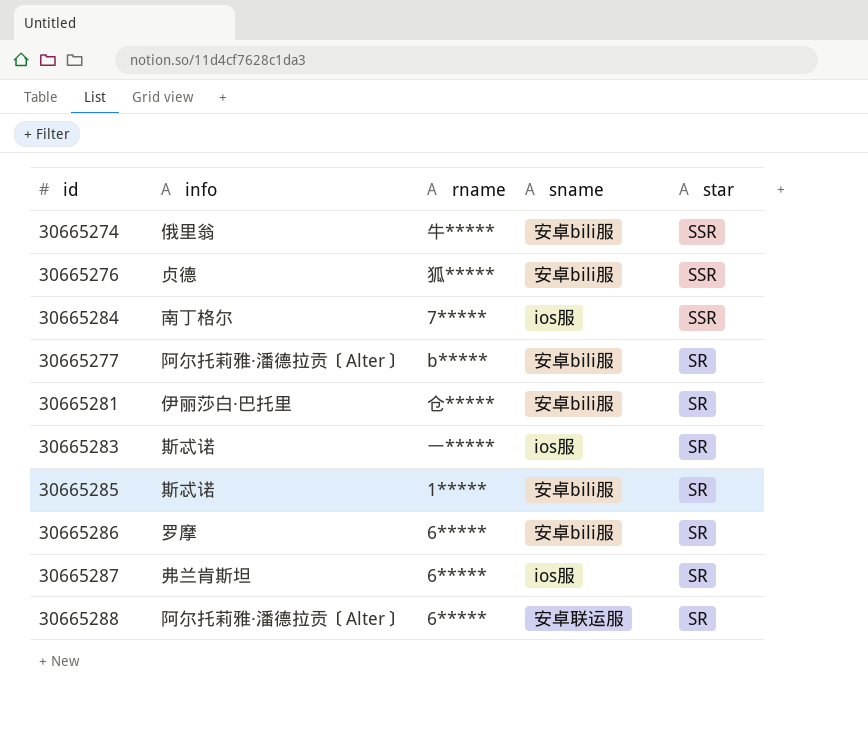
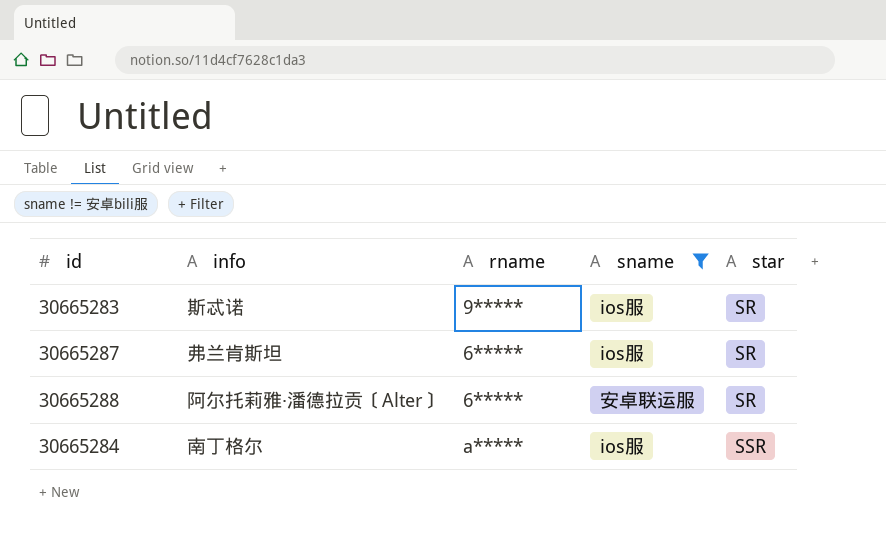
filter: none -> sname != 安卓bili服
row order: star descending -> star ascending
30665283 | rname: 一***** -> 9*****
30665284 | rname: 7***** -> a*****

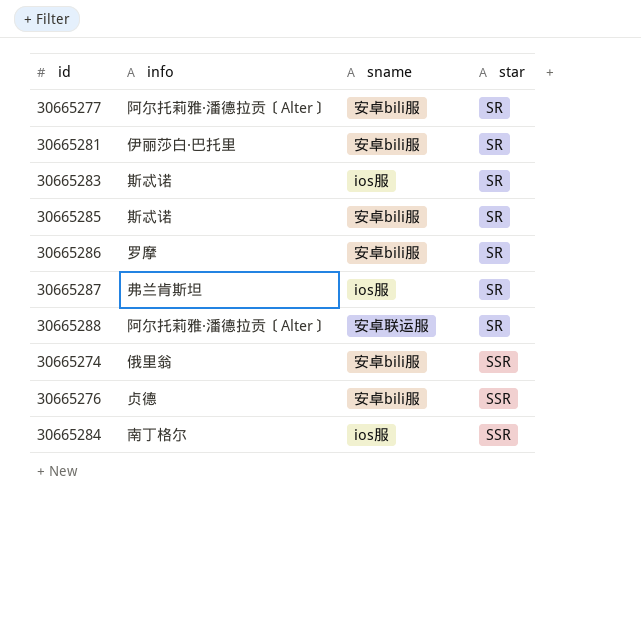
filter: sname != 安卓bili服 -> none
column rname | position: 3 -> none

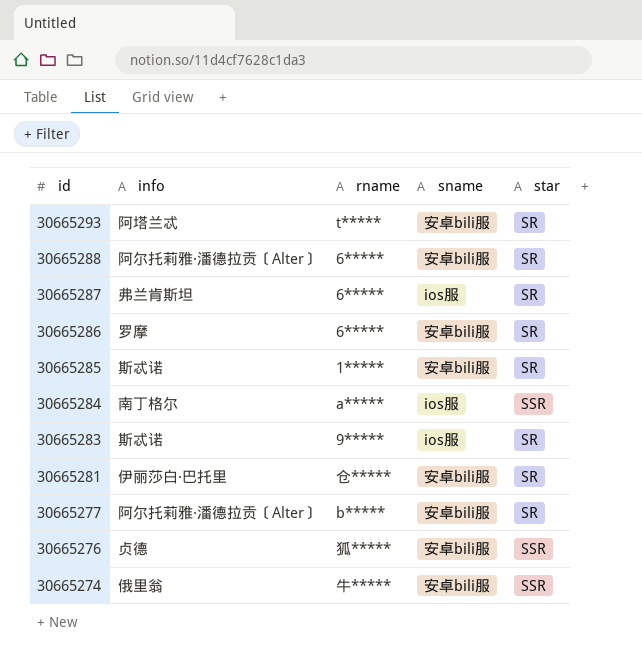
row order: star ascending -> id descending
column rname | position: none -> 3
row 30665293: none -> 阿塔兰忒 | t***** | 安卓bili服 | SR
30665288 | sname: 安卓联运服 -> 安卓bili服

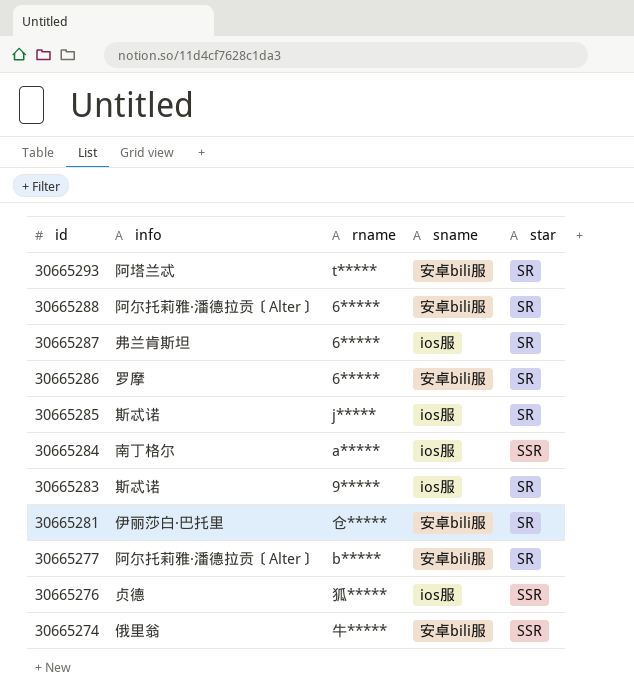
30665285 | rname: 1***** -> j*****
30665285 | sname: 安卓bili服 -> ios服
30665276 | sname: 安卓bili服 -> ios服

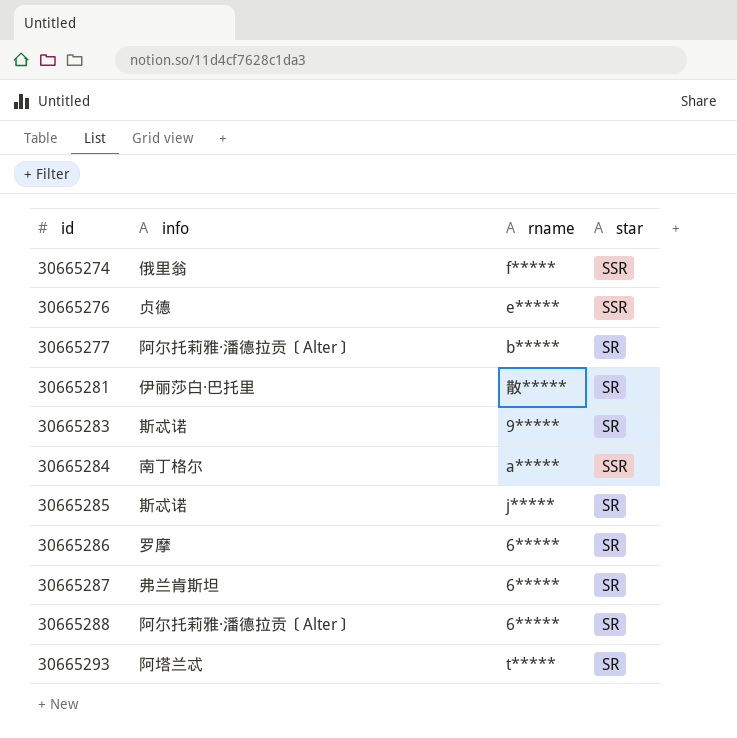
row order: id descending -> id ascending
column sname | position: 4 -> none
30665274 | rname: 牛***** -> f*****
30665276 | rname: 狐***** -> e*****
30665281 | rname: 仓***** -> 散*****

